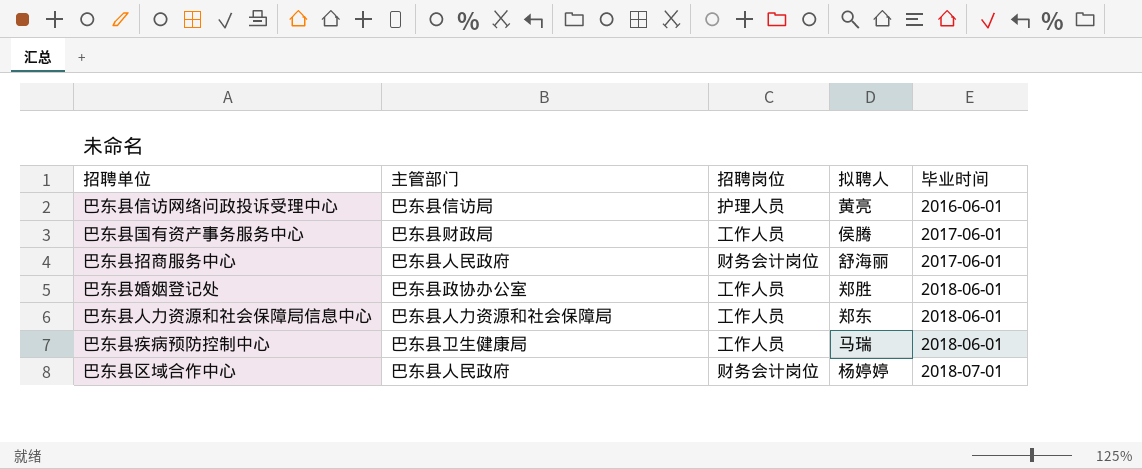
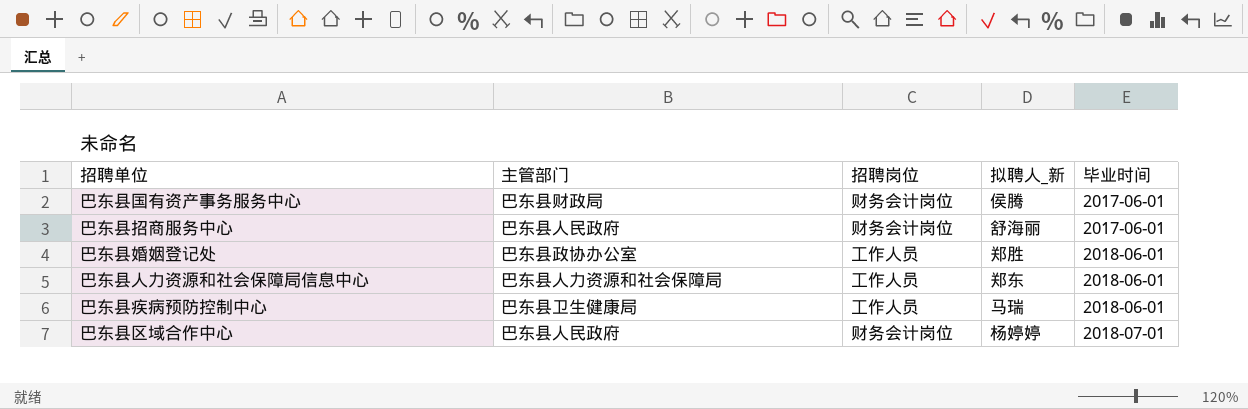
column name: 拟聘人 -> 拟聘人_新
row 巴东县信访网络问政投诉受理中心: 巴东县信访局 | 护理人员 | 黄亮 | 2016-06-01 -> none
巴东县国有资产事务服务中心 | 招聘岗位: 工作人员 -> 财务会计岗位

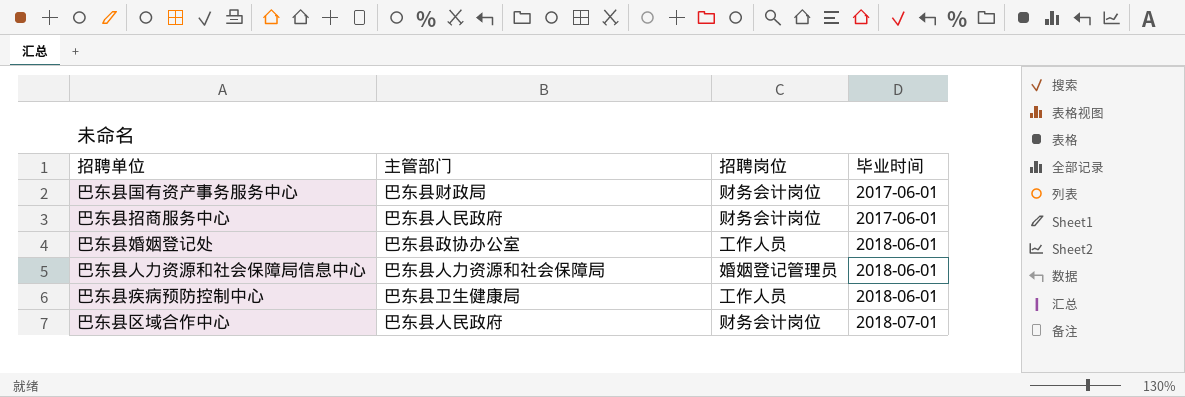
column 拟聘人_新 | position: 4 -> none
巴东县人力资源和社会保障局信息中心 | 招聘岗位: 工作人员 -> 婚姻登记管理员

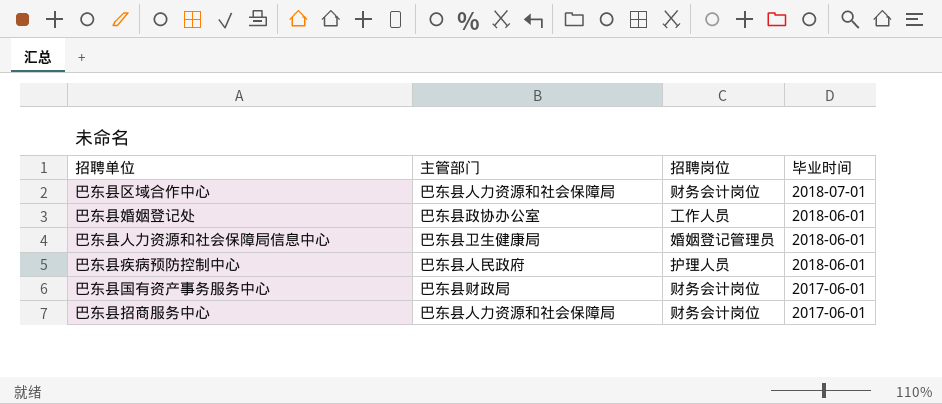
row order: 毕业时间 ascending -> 毕业时间 descending
巴东县区域合作中心 | 主管部门: 巴东县人民政府 -> 巴东县人力资源和社会保障局
巴东县人力资源和社会保障局信息中心 | 主管部门: 巴东县人力资源和社会保障局 -> 巴东县卫生健康局
巴东县疾病预防控制中心 | 主管部门: 巴东县卫生健康局 -> 巴东县人民政府
巴东县疾病预防控制中心 | 招聘岗位: 工作人员 -> 护理人员
巴东县招商服务中心 | 主管部门: 巴东县人民政府 -> 巴东县人力资源和社会保障局

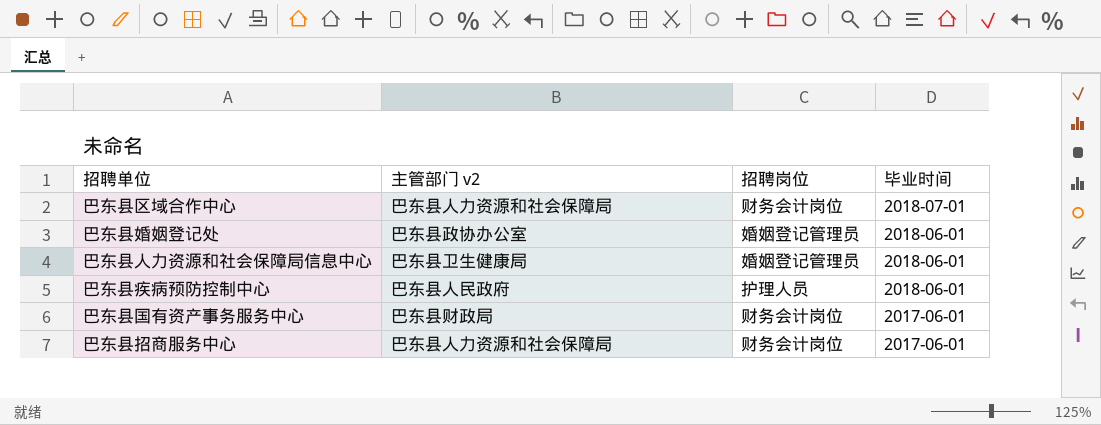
column name: 主管部门 -> 主管部门 v2
巴东县婚姻登记处 | 招聘岗位: 工作人员 -> 婚姻登记管理员

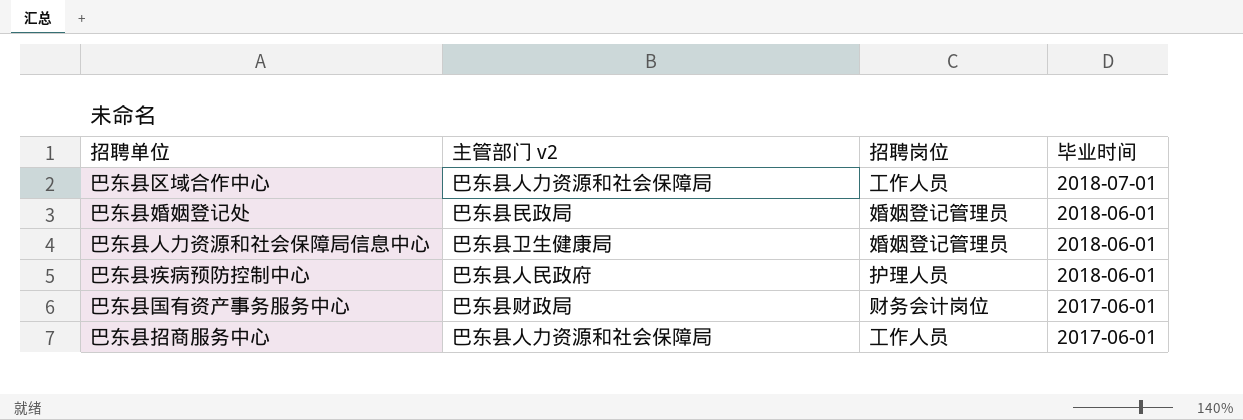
巴东县区域合作中心 | 招聘岗位: 财务会计岗位 -> 工作人员
巴东县婚姻登记处 | 主管部门 v2: 巴东县政协办公室 -> 巴东县民政局
巴东县招商服务中心 | 招聘岗位: 财务会计岗位 -> 工作人员

